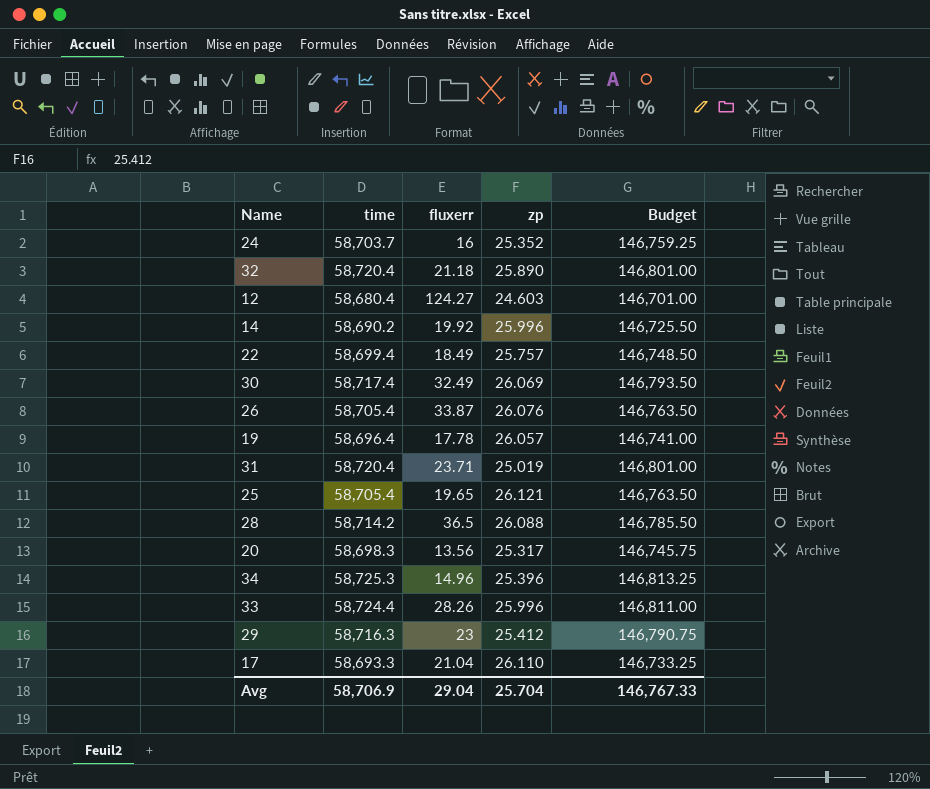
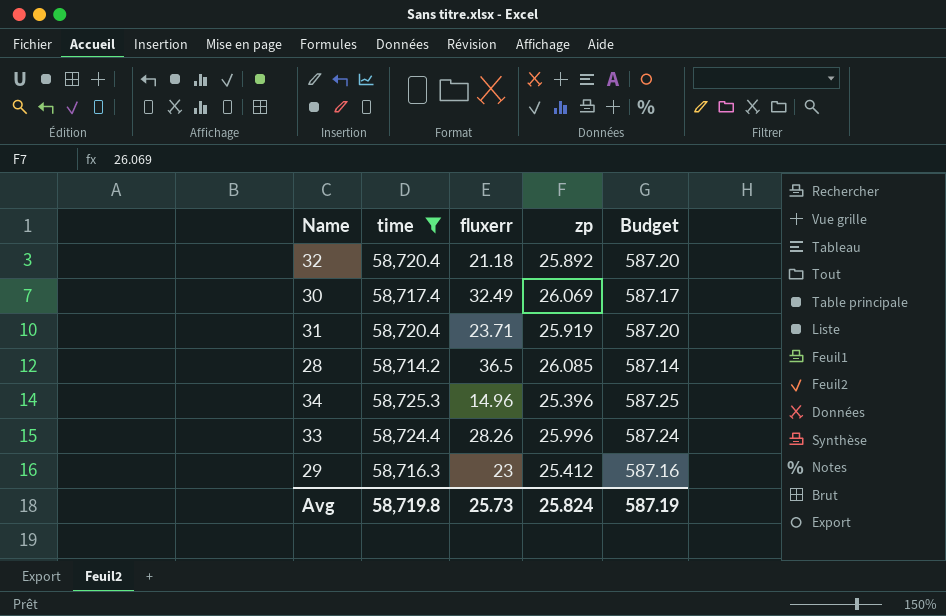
filter: none -> time >= 58,714.2
column Budget | formula: [time] * 2.5 -> [time] * 0.01
32 | zp: 25.890 -> 25.892
31 | zp: 25.019 -> 25.919
28 | zp: 26.088 -> 26.085
Avg | time: 58,706.9 -> 58,719.8
Avg | fluxerr: 29.04 -> 25.73
Avg | zp: 25.704 -> 25.824
Avg | Budget: 146,767.33 -> 587.19

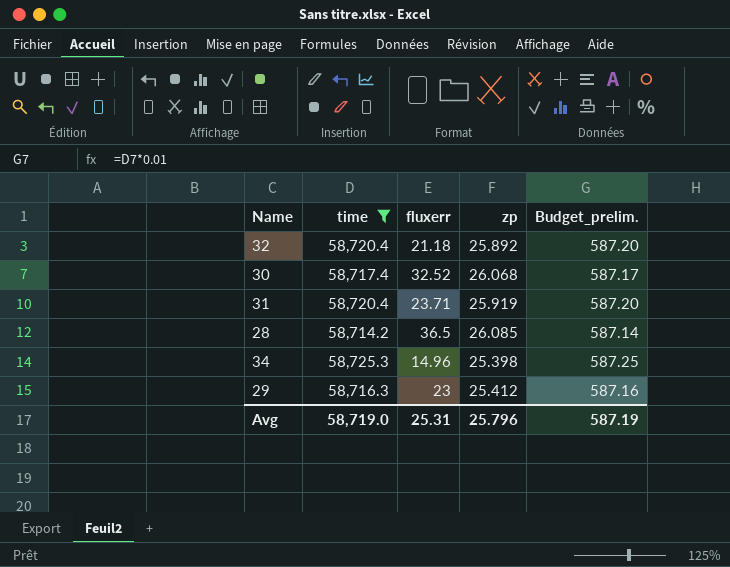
column name: Budget -> Budget_prelim.
row 33: 58,724.4 | 28.26 | 25.996 | 587.24 -> none
30 | fluxerr: 32.49 -> 32.52
30 | zp: 26.069 -> 26.068
34 | zp: 25.396 -> 25.398
Avg | time: 58,719.8 -> 58,719.0
Avg | fluxerr: 25.73 -> 25.31
Avg | zp: 25.824 -> 25.796

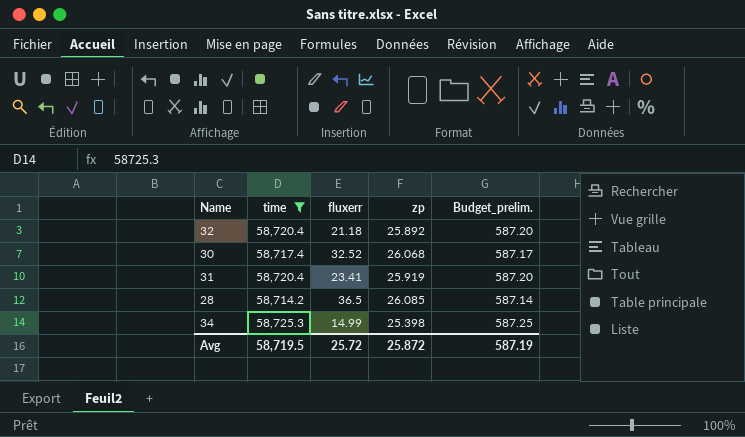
row 29: 58,716.3 | 23 | 25.412 | 587.16 -> none
31 | fluxerr: 23.71 -> 23.41
34 | fluxerr: 14.96 -> 14.99
Avg | time: 58,719.0 -> 58,719.5
Avg | fluxerr: 25.31 -> 25.72
Avg | zp: 25.796 -> 25.872

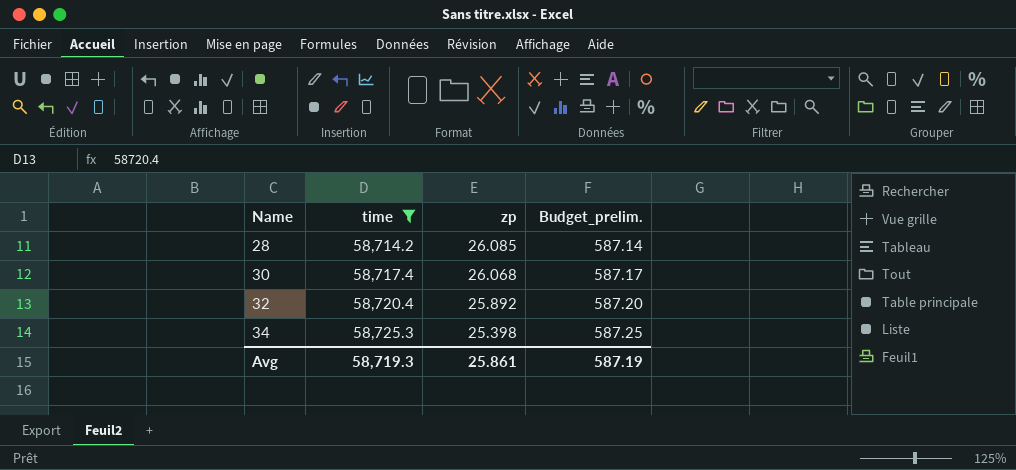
row order: none -> Name ascending
column fluxerr | position: 3 -> none
row 31: 58,720.4 | 23.41 | 25.919 | 587.20 -> none
Avg | time: 58,719.5 -> 58,719.3
Avg | zp: 25.872 -> 25.861

